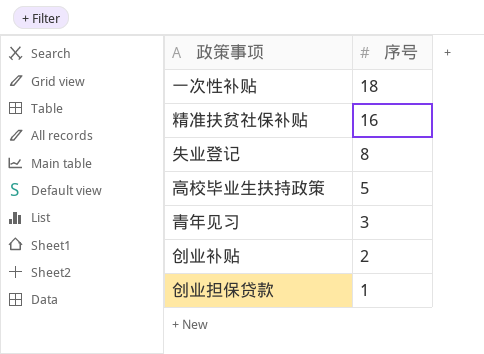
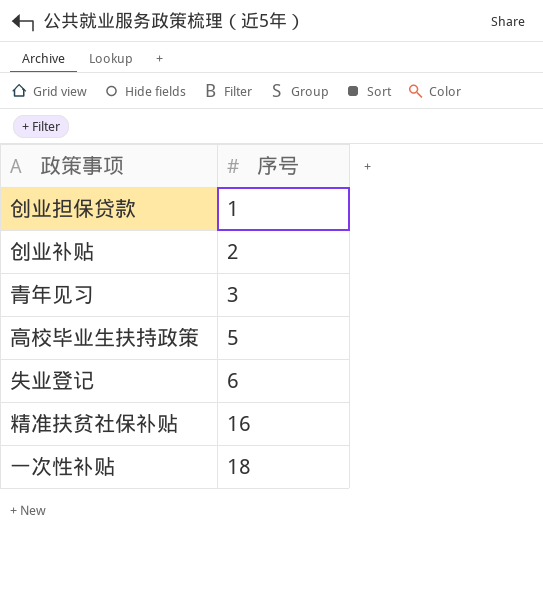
row order: 序号 descending -> 序号 ascending
失业登记 | 序号: 8 -> 6

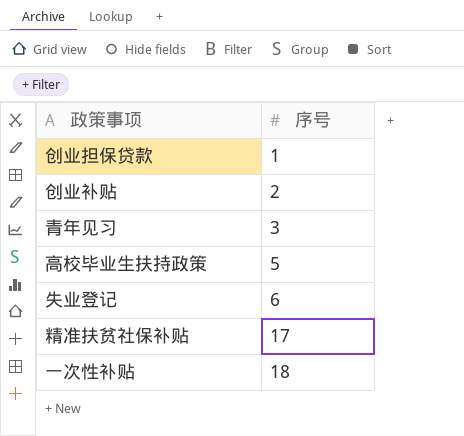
精准扶贫社保补贴 | 序号: 16 -> 17

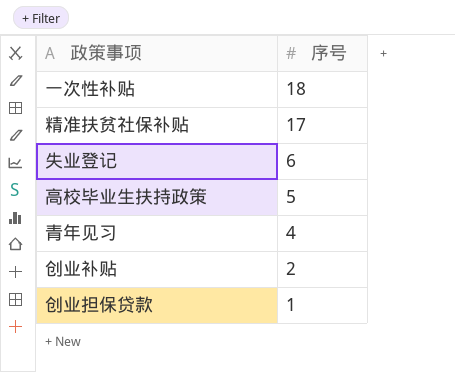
row order: 序号 ascending -> 序号 descending
青年见习 | 序号: 3 -> 4

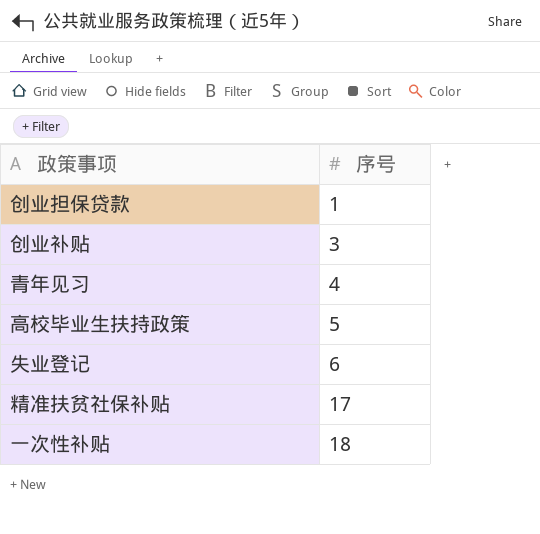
row order: 序号 descending -> 序号 ascending
创业补贴 | 序号: 2 -> 3

